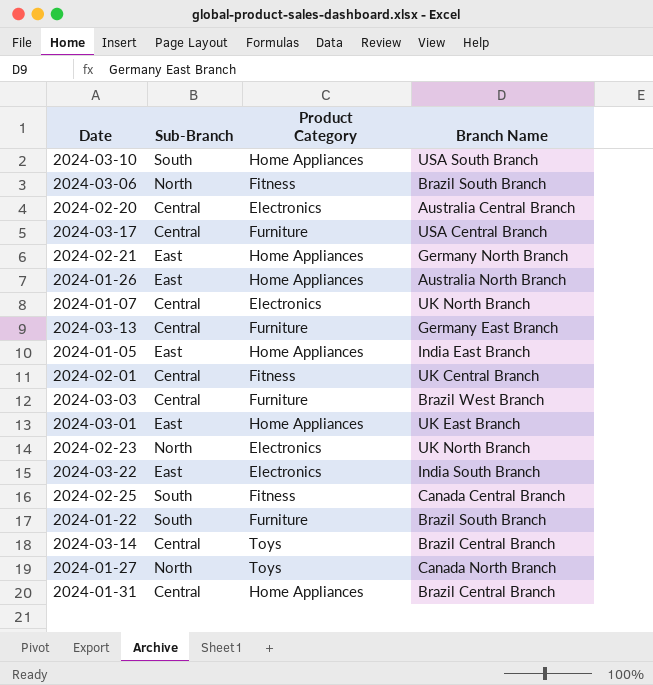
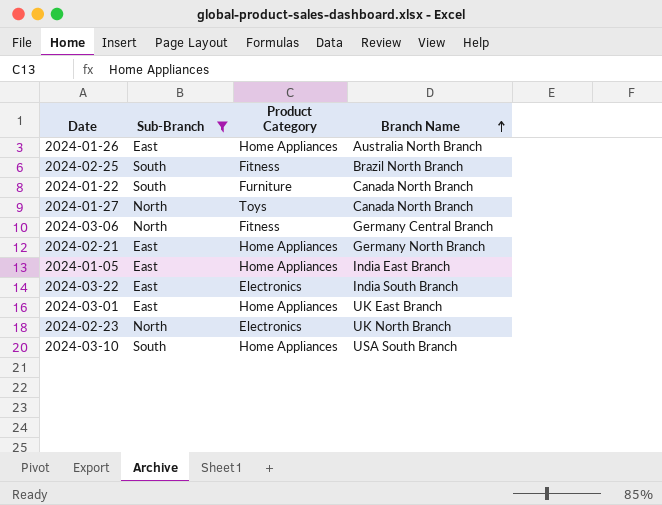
filter: none -> Sub-Branch != Central
row order: none -> Branch Name ascending
2024-02-25 | Branch Name: Canada Central Branch -> Brazil North Branch
2024-01-22 | Branch Name: Brazil South Branch -> Canada North Branch
2024-03-06 | Branch Name: Brazil South Branch -> Germany Central Branch

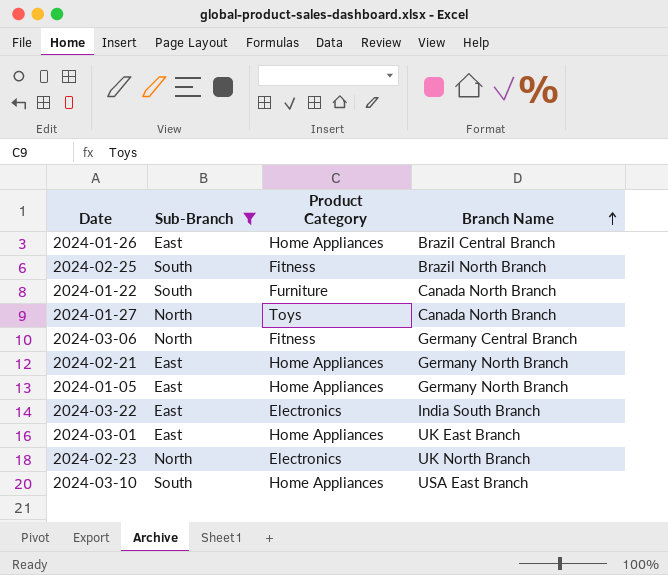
2024-01-26 | Branch Name: Australia North Branch -> Brazil Central Branch
2024-01-05 | Branch Name: India East Branch -> Germany North Branch
2024-03-10 | Branch Name: USA South Branch -> USA East Branch

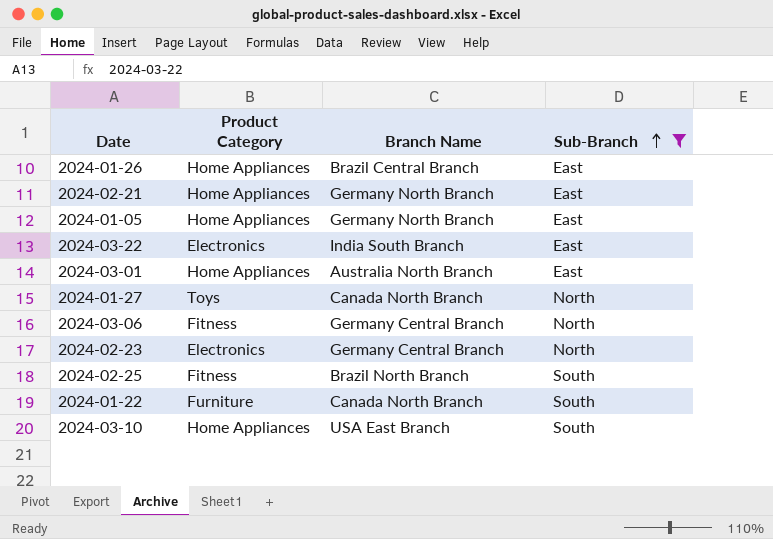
row order: Branch Name ascending -> Sub-Branch ascending
column Sub-Branch | position: 2 -> 4
2024-03-01 | Branch Name: UK East Branch -> Australia North Branch
2024-02-23 | Branch Name: UK North Branch -> Germany Central Branch

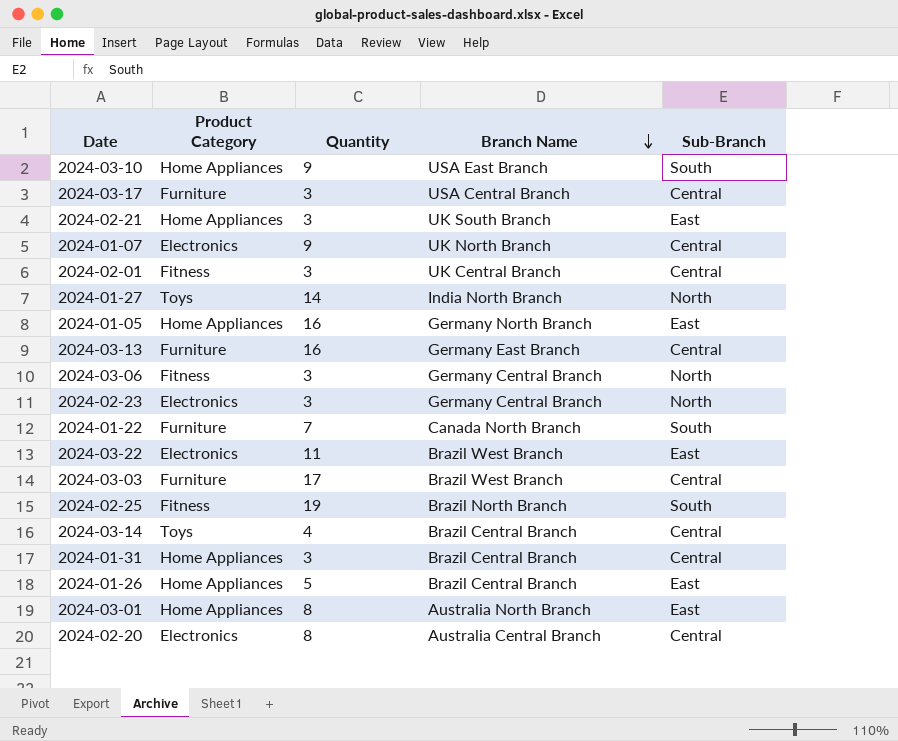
filter: Sub-Branch != Central -> none
row order: Sub-Branch ascending -> Branch Name descending
column Quantity | position: none -> 3
2024-02-21 | Branch Name: Germany North Branch -> UK South Branch
2024-01-27 | Branch Name: Canada North Branch -> India North Branch
2024-03-22 | Branch Name: India South Branch -> Brazil West Branch

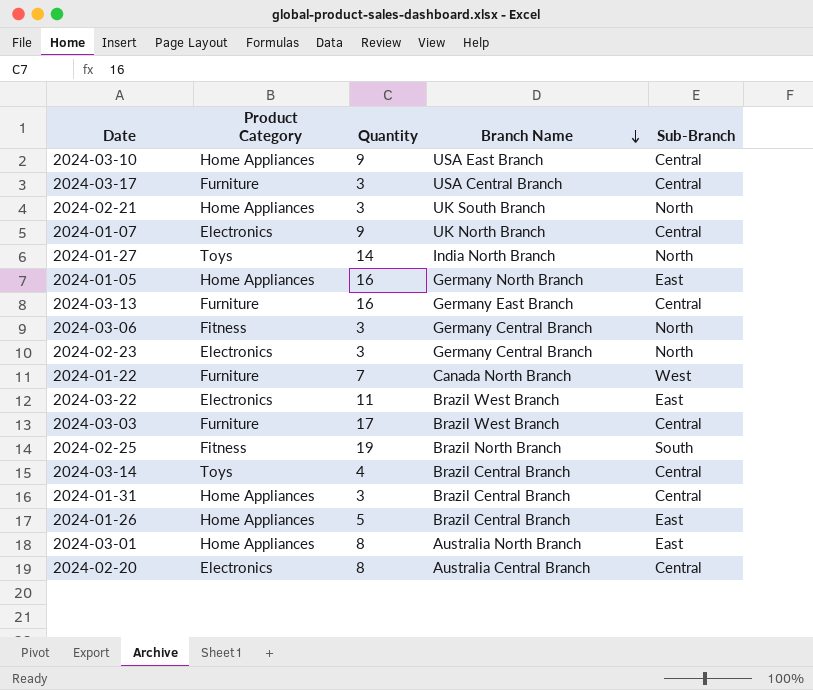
row 2024-02-01: Fitness | 3 | UK Central Branch | Central -> none
2024-03-10 | Sub-Branch: South -> Central
2024-02-21 | Sub-Branch: East -> North
2024-01-22 | Sub-Branch: South -> West

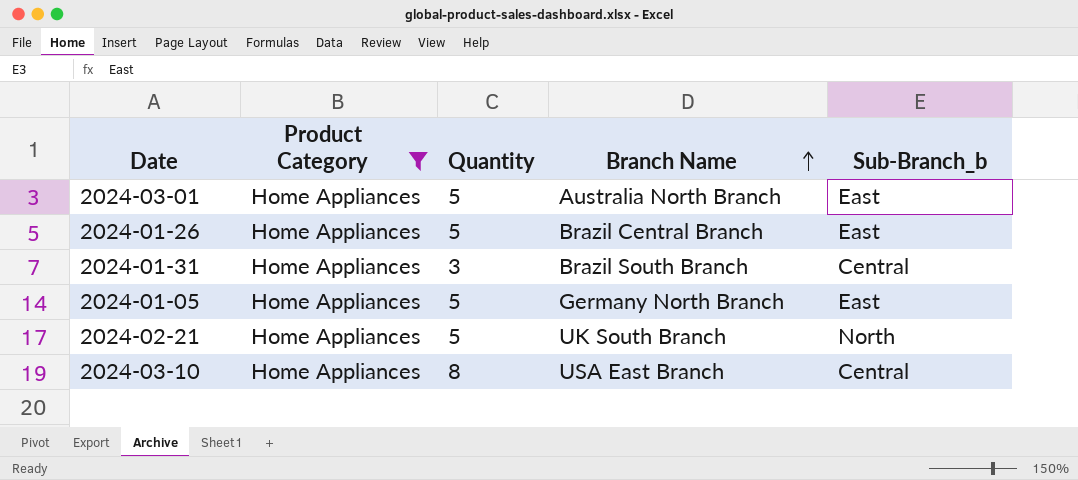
filter: none -> Product Category = Home Appliances
row order: Branch Name descending -> Branch Name ascending
column name: Sub-Branch -> Sub-Branch_b
2024-03-01 | Quantity: 8 -> 5
2024-01-31 | Branch Name: Brazil Central Branch -> Brazil South Branch
2024-01-05 | Quantity: 16 -> 5
2024-02-21 | Quantity: 3 -> 5
2024-03-10 | Quantity: 9 -> 8

